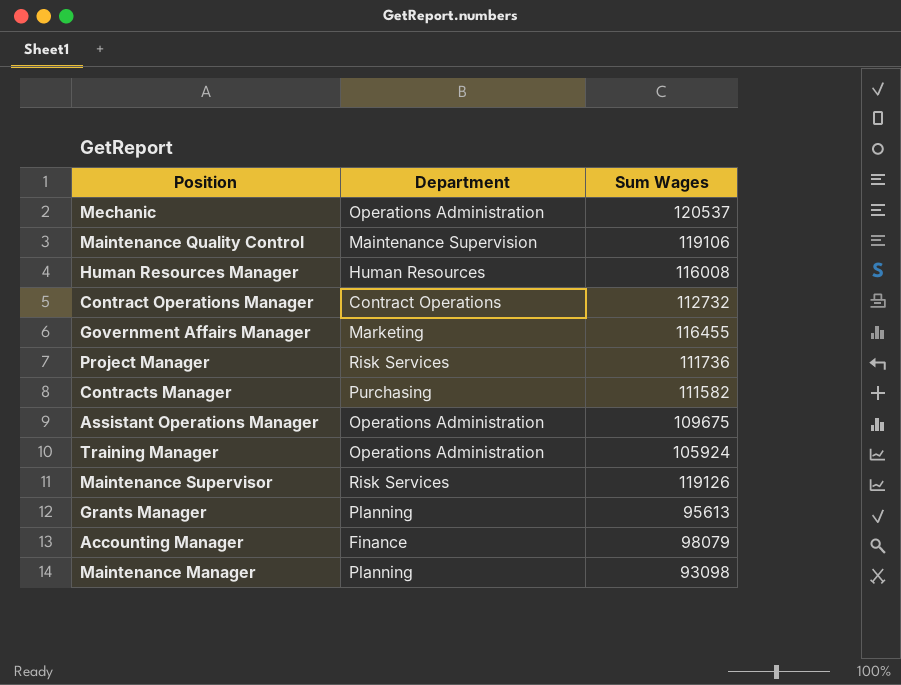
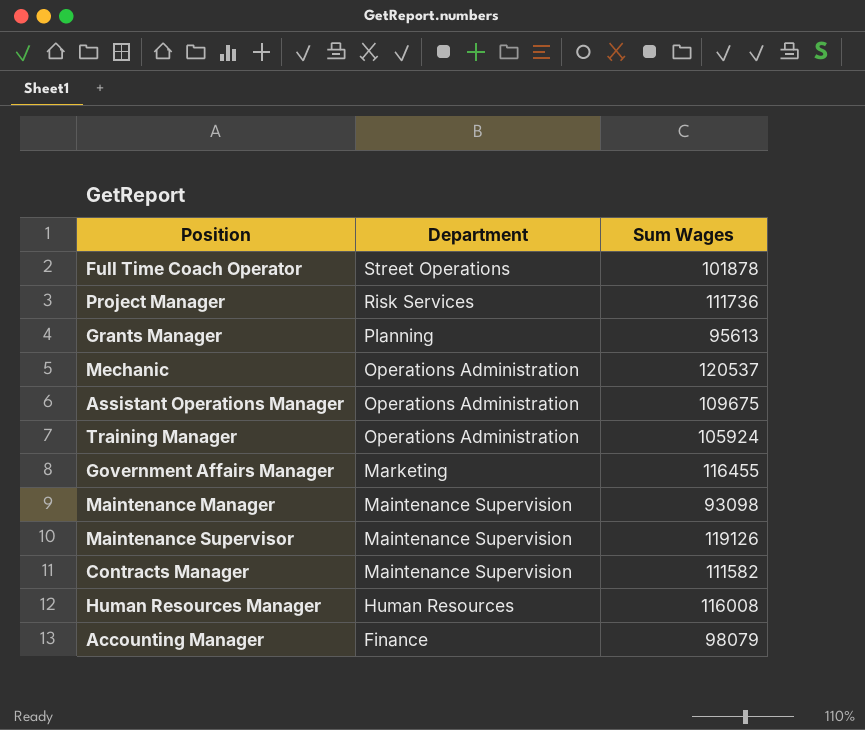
row order: none -> Department descending
row Maintenance Quality Control: Maintenance Supervision | 119106 -> none
row Contract Operations Manager: Contract Operations | 112732 -> none
row Full Time Coach Operator: none -> Street Operations | 101878
Maintenance Manager | Department: Planning -> Maintenance Supervision
Maintenance Supervisor | Department: Risk Services -> Maintenance Supervision
Contracts Manager | Department: Purchasing -> Maintenance Supervision

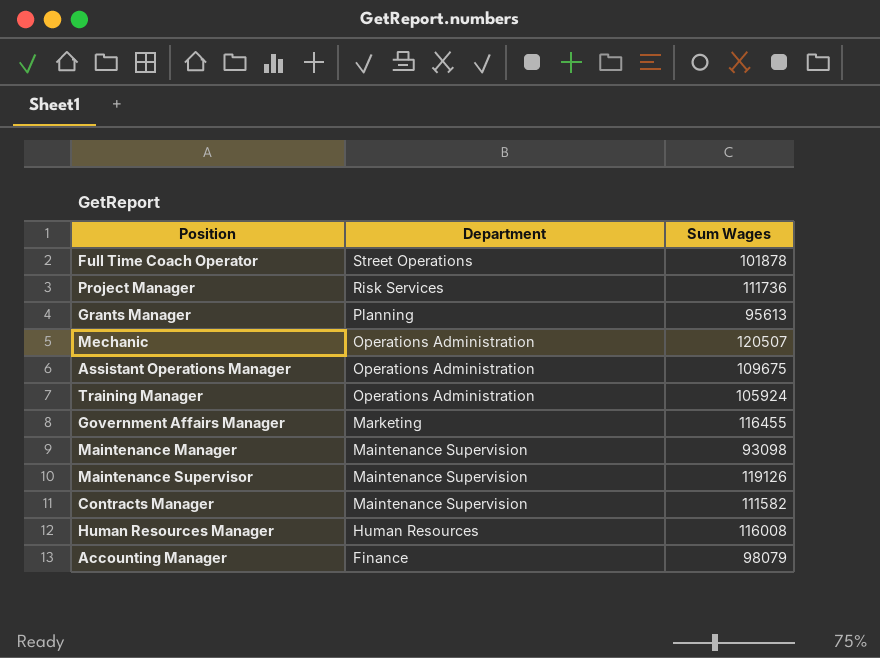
Mechanic | Sum Wages: 120537 -> 120507

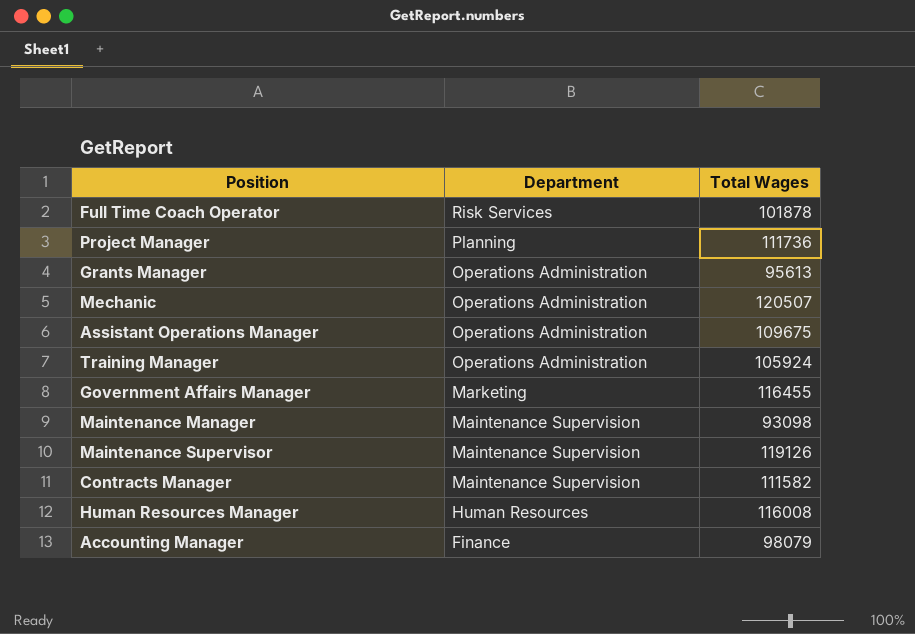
column name: Sum Wages -> Total Wages
Full Time Coach Operator | Department: Street Operations -> Risk Services
Project Manager | Department: Risk Services -> Planning
Grants Manager | Department: Planning -> Operations Administration

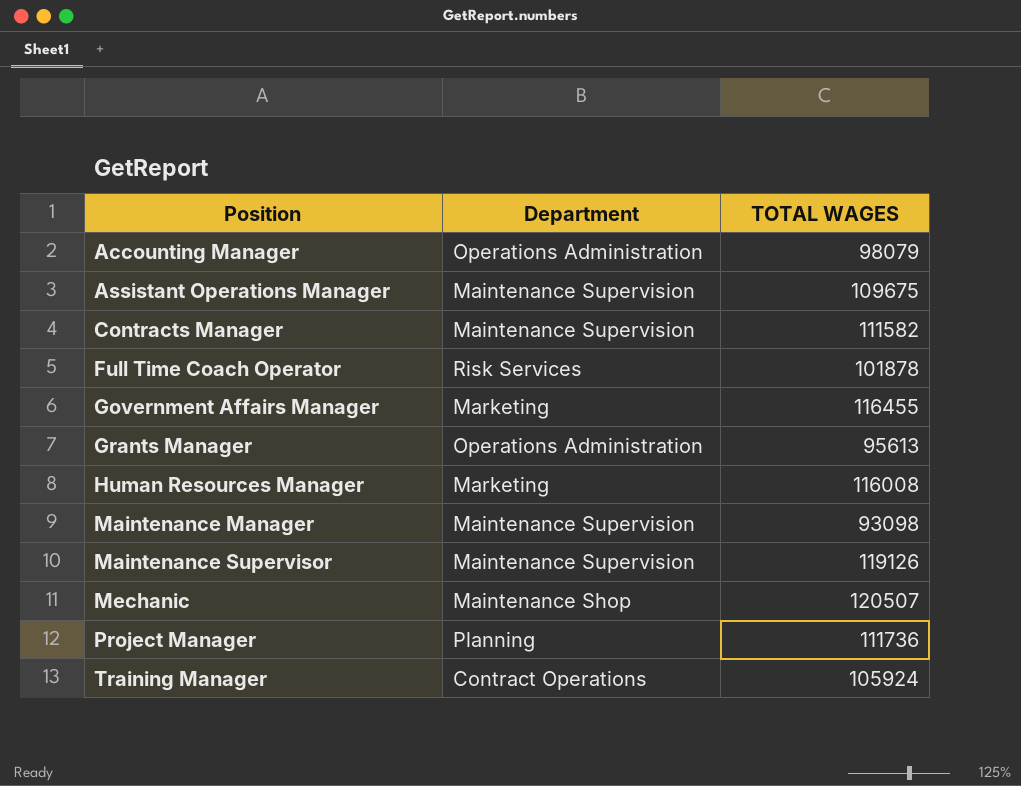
row order: Department descending -> Position ascending
column name: Total Wages -> TOTAL WAGES
Accounting Manager | Department: Finance -> Operations Administration
Assistant Operations Manager | Department: Operations Administration -> Maintenance Supervision
Human Resources Manager | Department: Human Resources -> Marketing
Mechanic | Department: Operations Administration -> Maintenance Shop
Training Manager | Department: Operations Administration -> Contract Operations

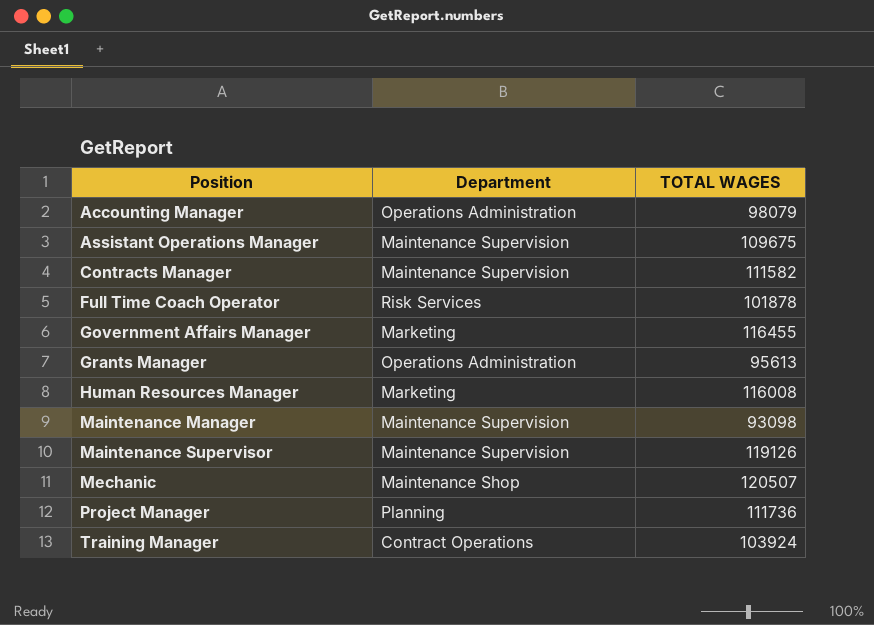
Training Manager | TOTAL WAGES: 105924 -> 103924

